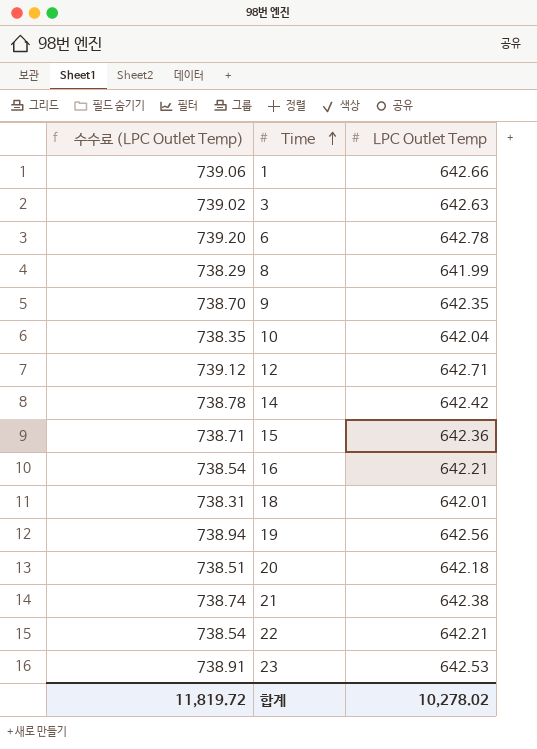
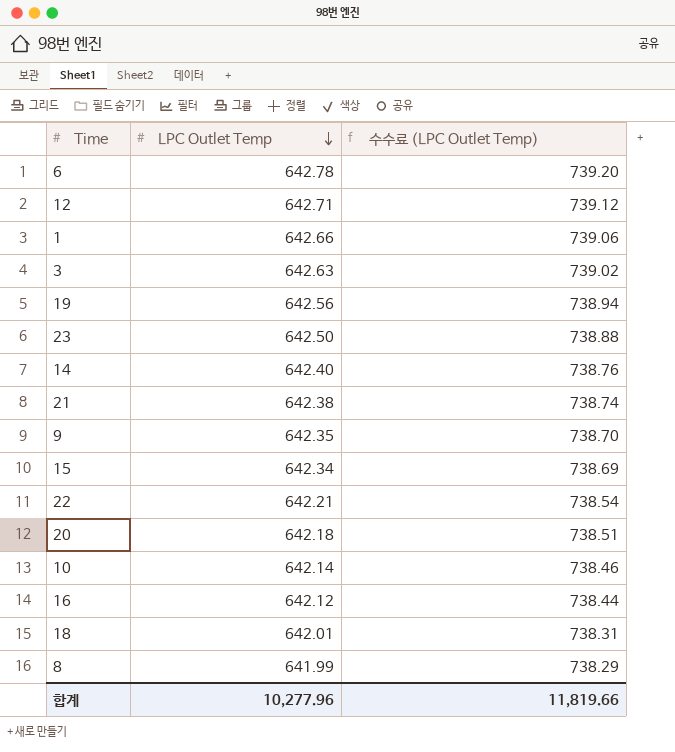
row order: Time ascending -> LPC Outlet Temp descending
column 수수료 (LPC Outlet Temp) | position: 1 -> 3
23 | LPC Outlet Temp: 642.53 -> 642.50
23 | 수수료 (LPC Outlet Temp): 738.91 -> 738.88
14 | LPC Outlet Temp: 642.42 -> 642.40
14 | 수수료 (LPC Outlet Temp): 738.78 -> 738.76
15 | LPC Outlet Temp: 642.36 -> 642.34
15 | 수수료 (LPC Outlet Temp): 738.71 -> 738.69
10 | LPC Outlet Temp: 642.04 -> 642.14
10 | 수수료 (LPC Outlet Temp): 738.35 -> 738.46
16 | LPC Outlet Temp: 642.21 -> 642.12
16 | 수수료 (LPC Outlet Temp): 738.54 -> 738.44
합계 | LPC Outlet Temp: 10,278.02 -> 10,277.96
합계 | 수수료 (LPC Outlet Temp): 11,819.72 -> 11,819.66

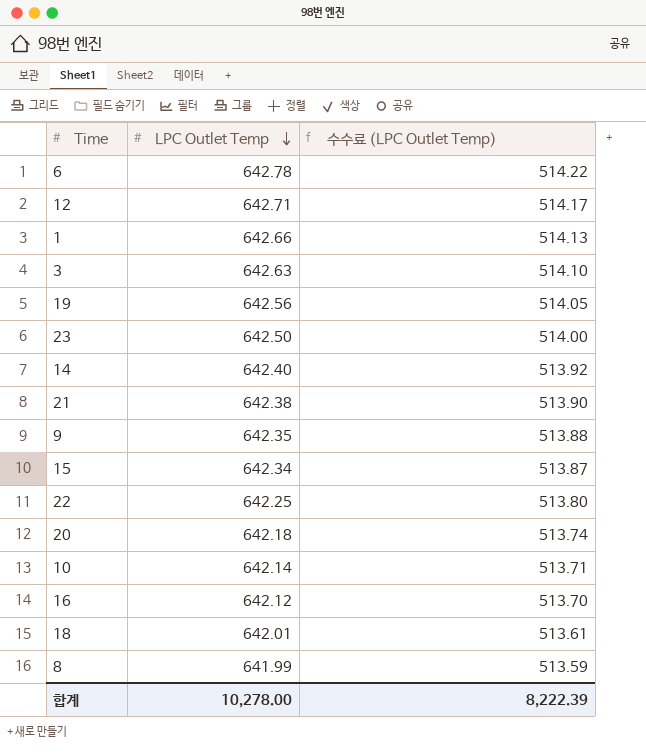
column 수수료 (LPC Outlet Temp) | formula: [LPC Outlet Temp] * 1.15 -> [LPC Outlet Temp] * 0.8
22 | LPC Outlet Temp: 642.21 -> 642.25
합계 | LPC Outlet Temp: 10,277.96 -> 10,278.00
합계 | 수수료 (LPC Outlet Temp): 11,819.66 -> 8,222.39

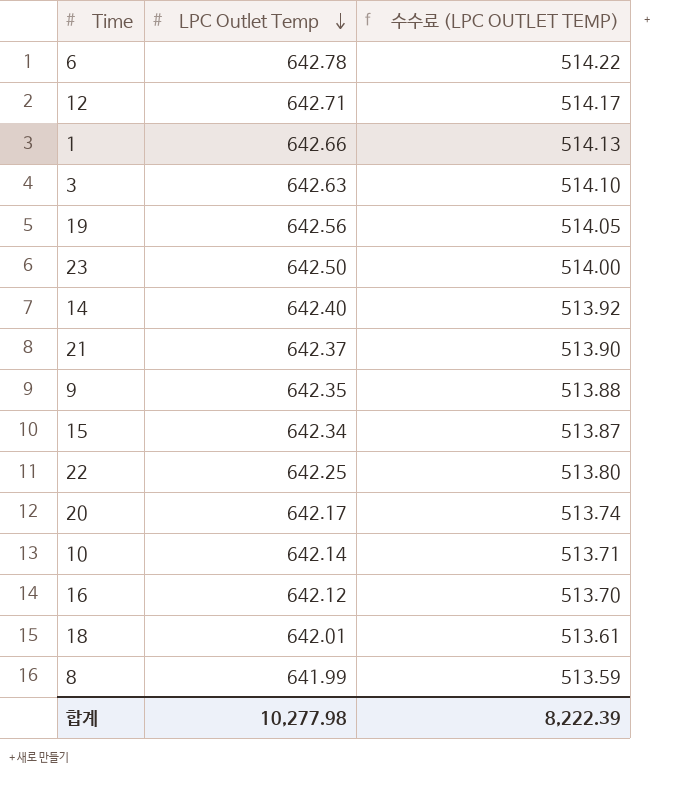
column name: 수수료 (LPC Outlet Temp) -> 수수료 (LPC OUTLET TEMP)
21 | LPC Outlet Temp: 642.38 -> 642.37
20 | LPC Outlet Temp: 642.18 -> 642.17
합계 | LPC Outlet Temp: 10,278.00 -> 10,277.98

